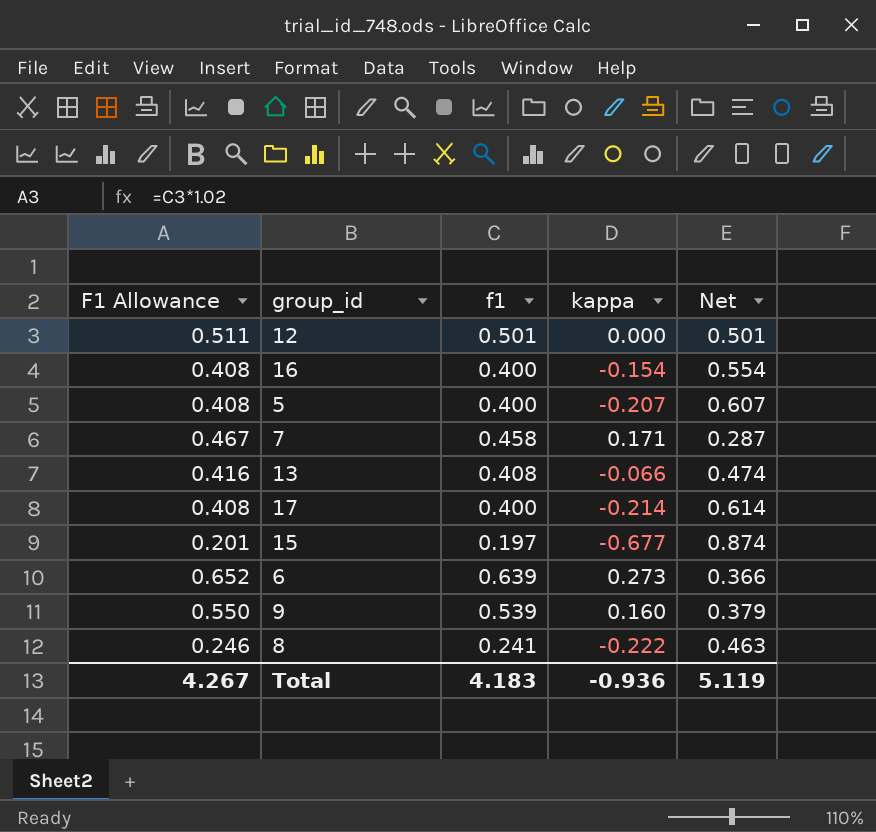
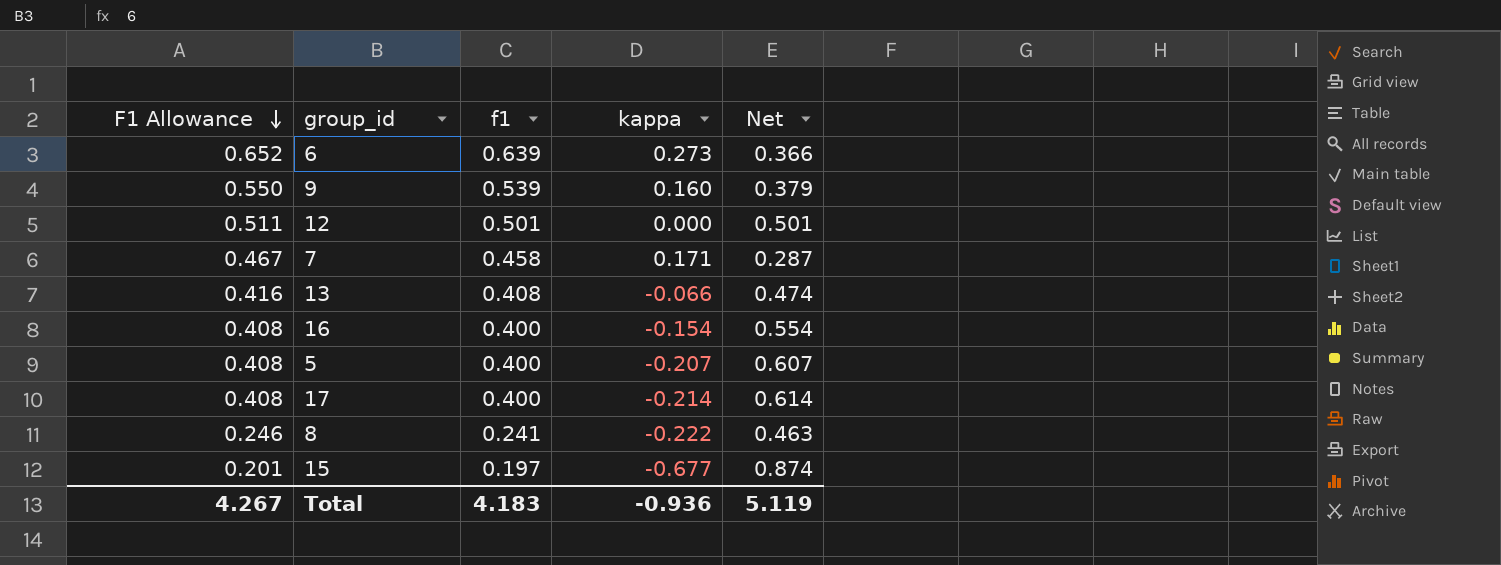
row order: none -> F1 Allowance descending

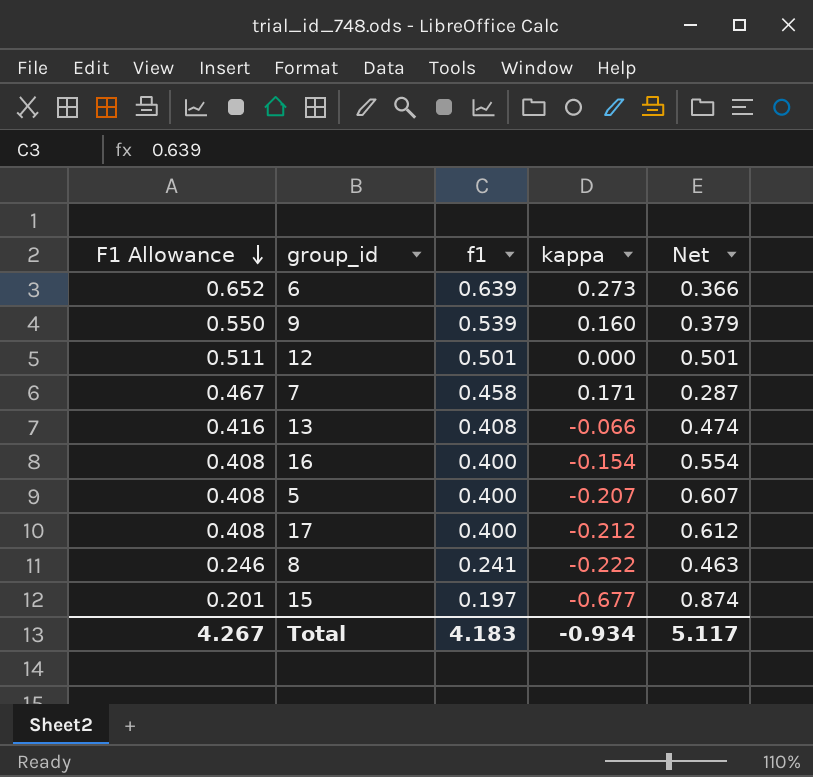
17 | kappa: -0.214 -> -0.212
17 | Net: 0.614 -> 0.612
Total | kappa: -0.936 -> -0.934
Total | Net: 5.119 -> 5.117

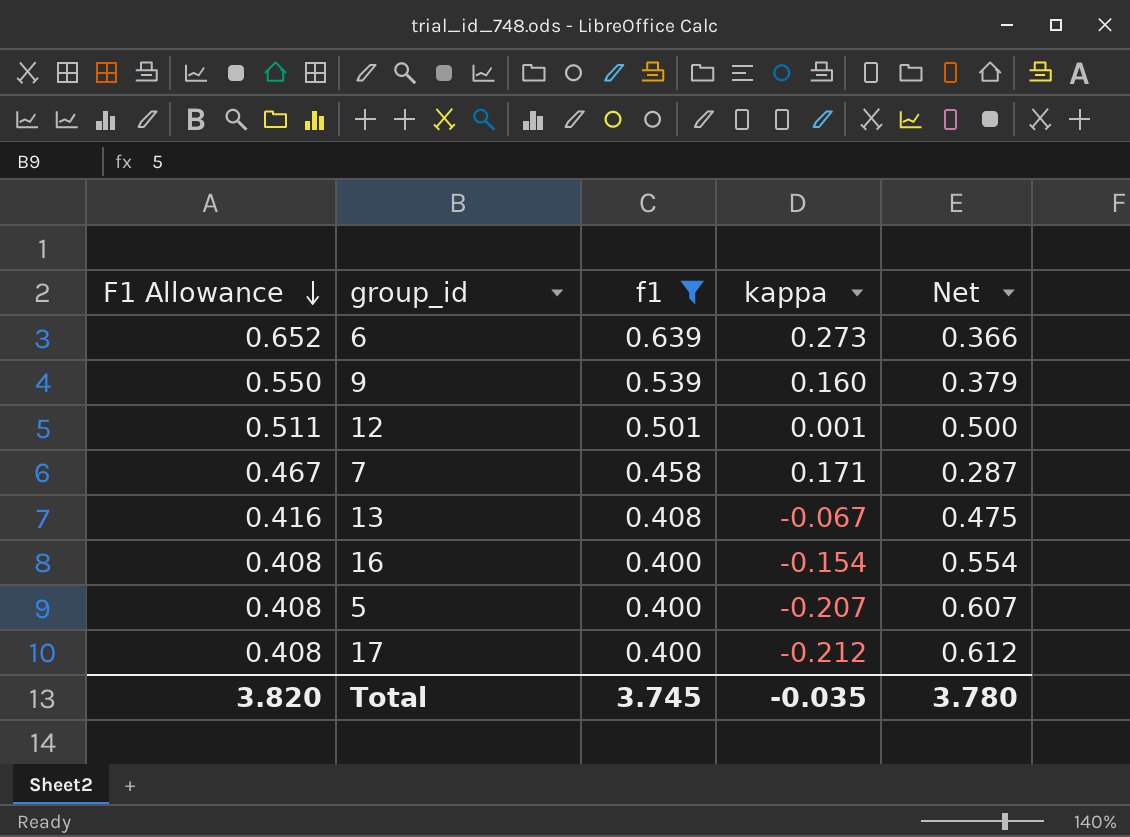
filter: none -> f1 >= 0.400
12 | kappa: 0.000 -> 0.001
12 | Net: 0.501 -> 0.500
13 | kappa: -0.066 -> -0.067
13 | Net: 0.474 -> 0.475
Total | F1 Allowance: 4.267 -> 3.820
Total | f1: 4.183 -> 3.745
Total | kappa: -0.934 -> -0.035
Total | Net: 5.117 -> 3.780

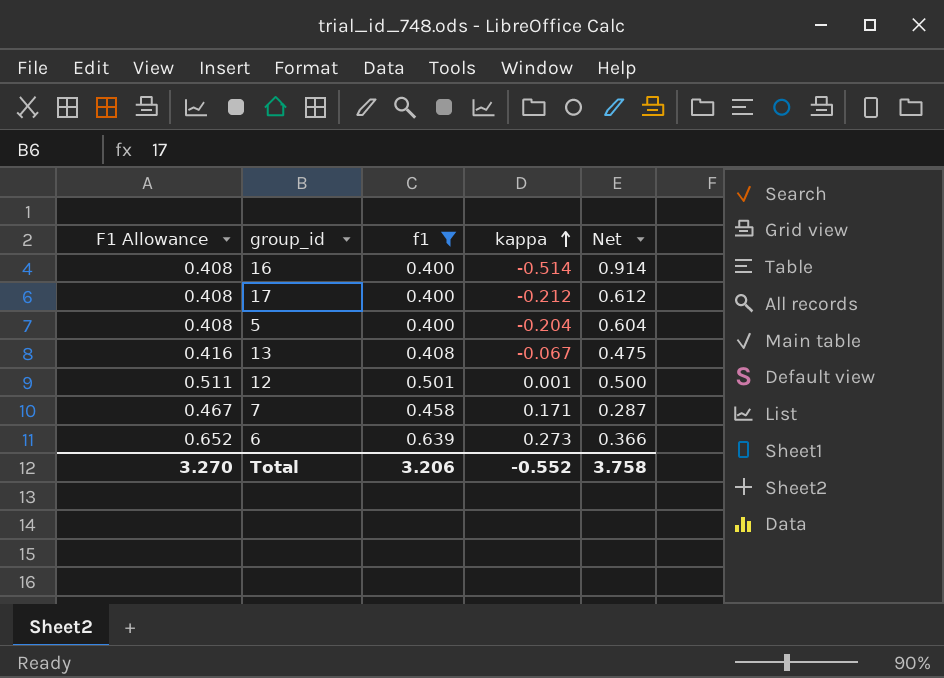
row order: F1 Allowance descending -> kappa ascending
row 9: 0.550 | 0.539 | 0.160 | 0.379 -> none
16 | kappa: -0.154 -> -0.514
16 | Net: 0.554 -> 0.914
5 | kappa: -0.207 -> -0.204
5 | Net: 0.607 -> 0.604
Total | F1 Allowance: 3.820 -> 3.270
Total | f1: 3.745 -> 3.206
Total | kappa: -0.035 -> -0.552
Total | Net: 3.780 -> 3.758

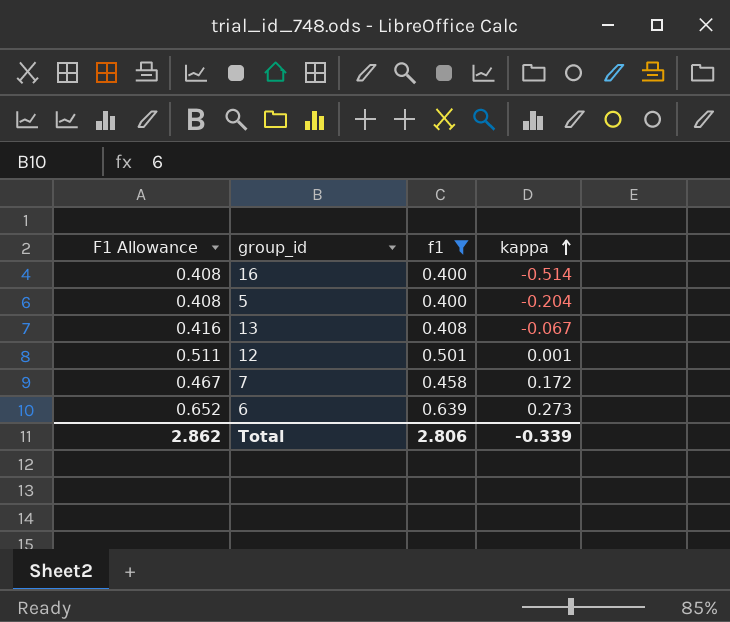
column Net | formula: [f1] - [kappa] -> none
row 17: 0.408 | 0.400 | -0.212 | 0.612 -> none
7 | kappa: 0.171 -> 0.172
Total | F1 Allowance: 3.270 -> 2.862
Total | f1: 3.206 -> 2.806
Total | kappa: -0.552 -> -0.339

